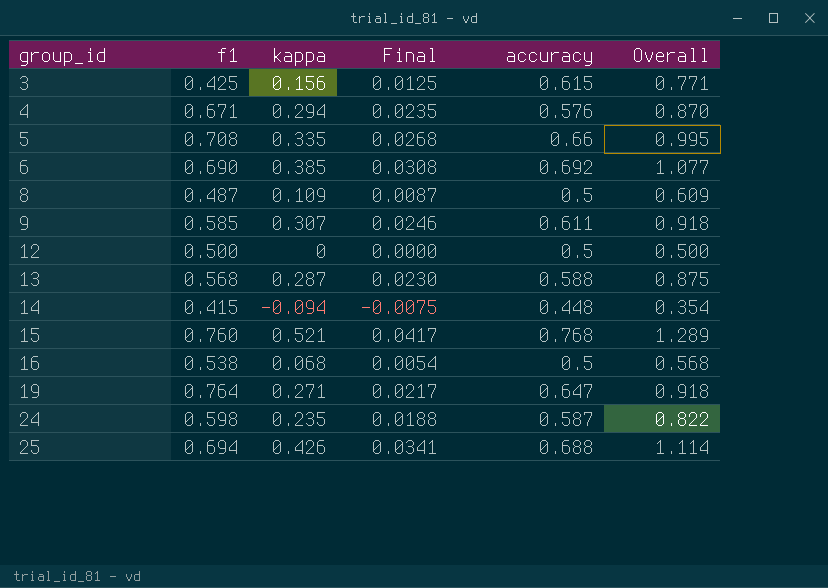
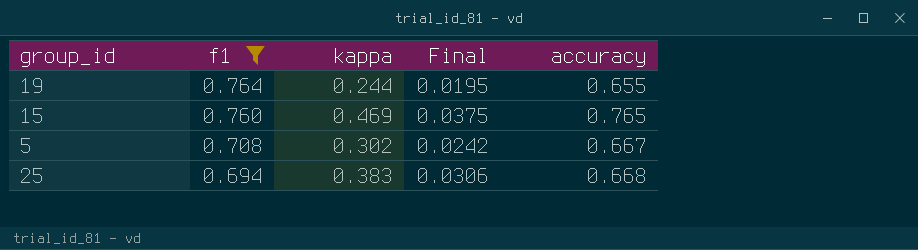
filter: none -> f1 >= 0.694
row order: group_id ascending -> f1 descending
column Overall | formula: [kappa] + [accuracy] -> none
19 | kappa: 0.271 -> 0.244
19 | Final: 0.0217 -> 0.0195
19 | accuracy: 0.647 -> 0.655
15 | kappa: 0.521 -> 0.469
15 | Final: 0.0417 -> 0.0375
15 | accuracy: 0.768 -> 0.765
5 | kappa: 0.335 -> 0.302
5 | Final: 0.0268 -> 0.0242
5 | accuracy: 0.66 -> 0.667
25 | kappa: 0.426 -> 0.383
25 | Final: 0.0341 -> 0.0306
25 | accuracy: 0.688 -> 0.668

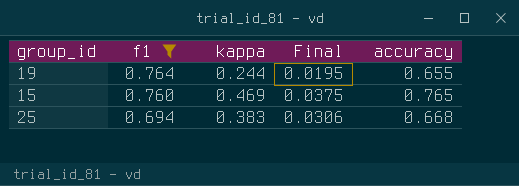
row 5: 0.708 | 0.302 | 0.0242 | 0.667 -> none

